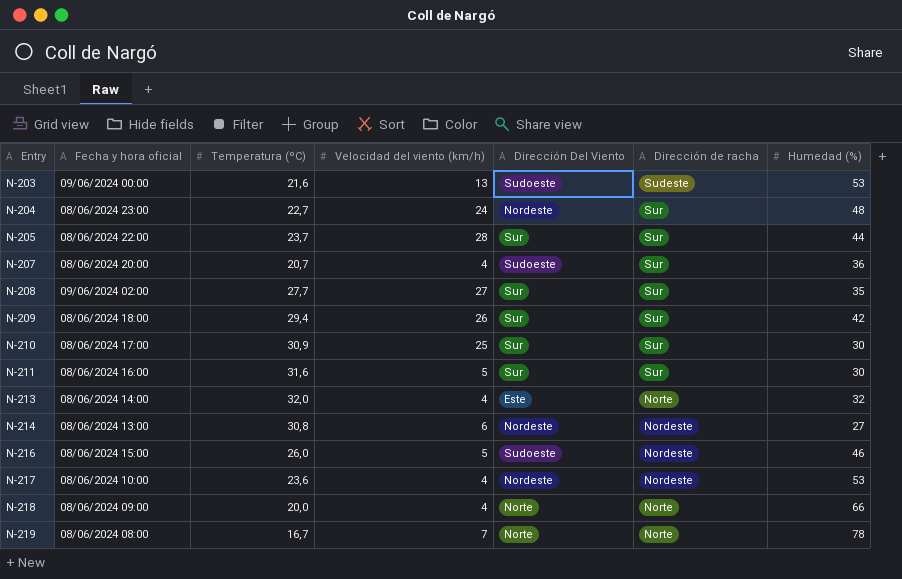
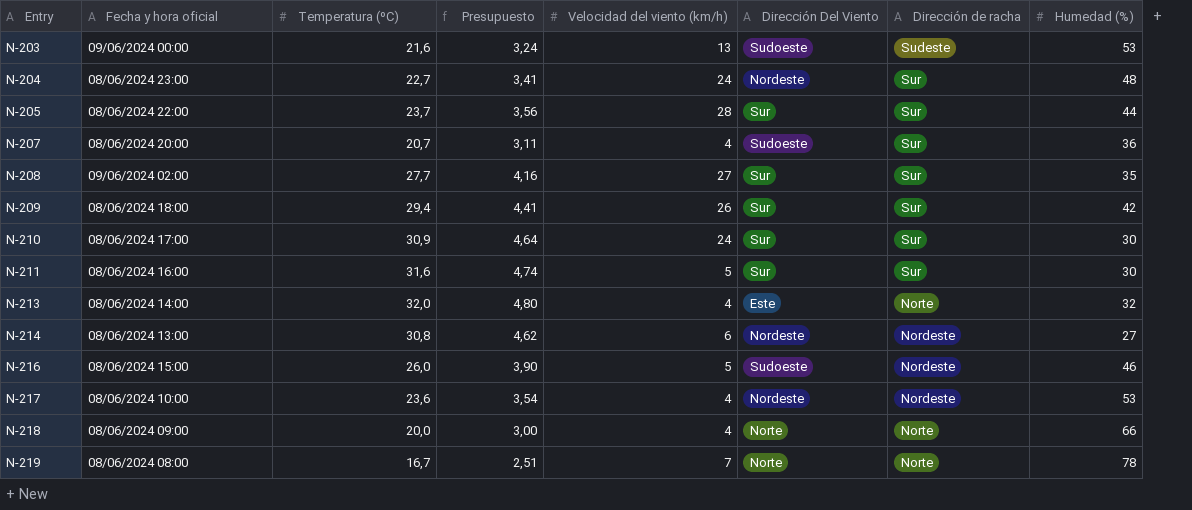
column Presupuesto | formula: none -> [Temperatura (ºC)] * 0,15
N-210 | Velocidad del viento (km/h): 25 -> 24

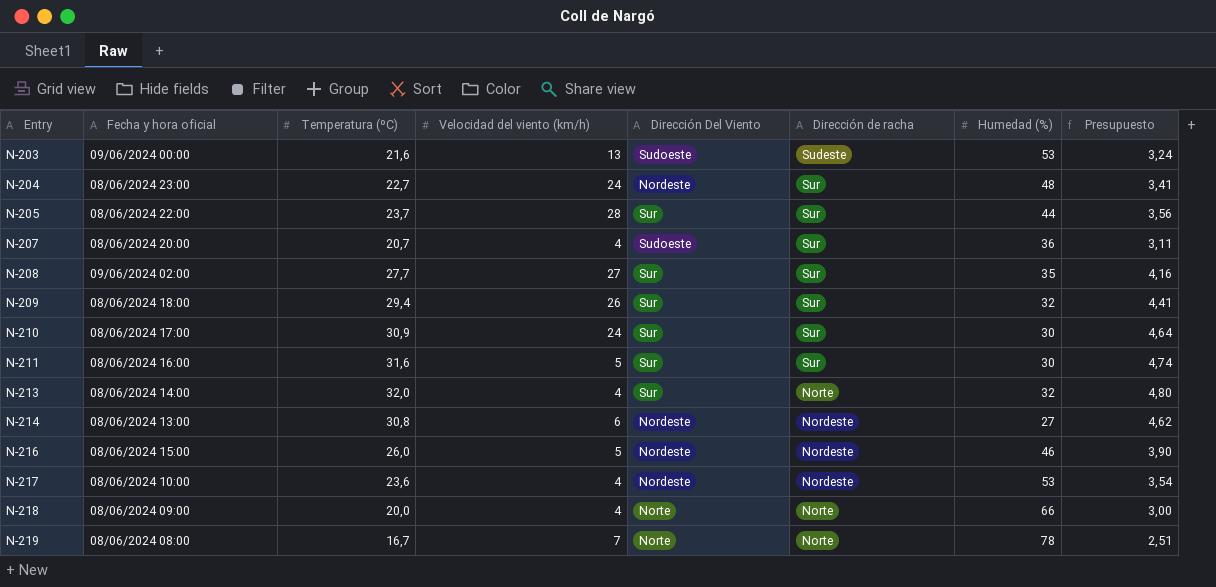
column Presupuesto | position: 4 -> 8
N-209 | Humedad (%): 42 -> 32
N-213 | Dirección Del Viento: Este -> Sur
N-216 | Dirección Del Viento: Sudoeste -> Nordeste

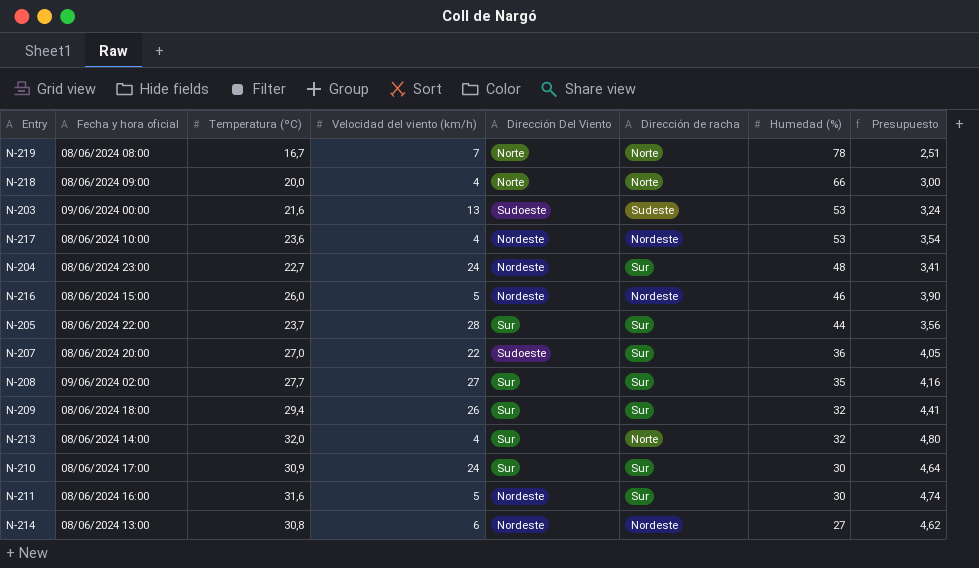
row order: Entry ascending -> Humedad (%) descending
N-207 | Temperatura (ºC): 20,7 -> 27,0
N-207 | Velocidad del viento (km/h): 4 -> 22
N-207 | Presupuesto: 3,11 -> 4,05
N-211 | Dirección Del Viento: Sur -> Nordeste

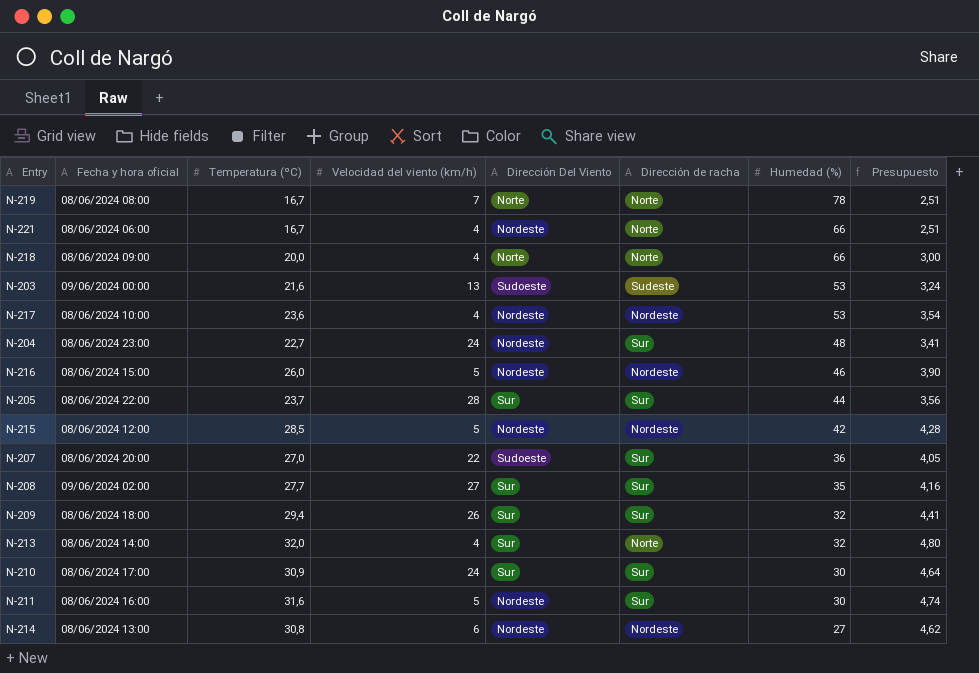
row N-221: none -> 08/06/2024 06:00 | 16,7 | 4 | Nordeste | Norte | 66 | 2,51
row N-215: none -> 08/06/2024 12:00 | 28,5 | 5 | Nordeste | Nordeste | 42 | 4,28

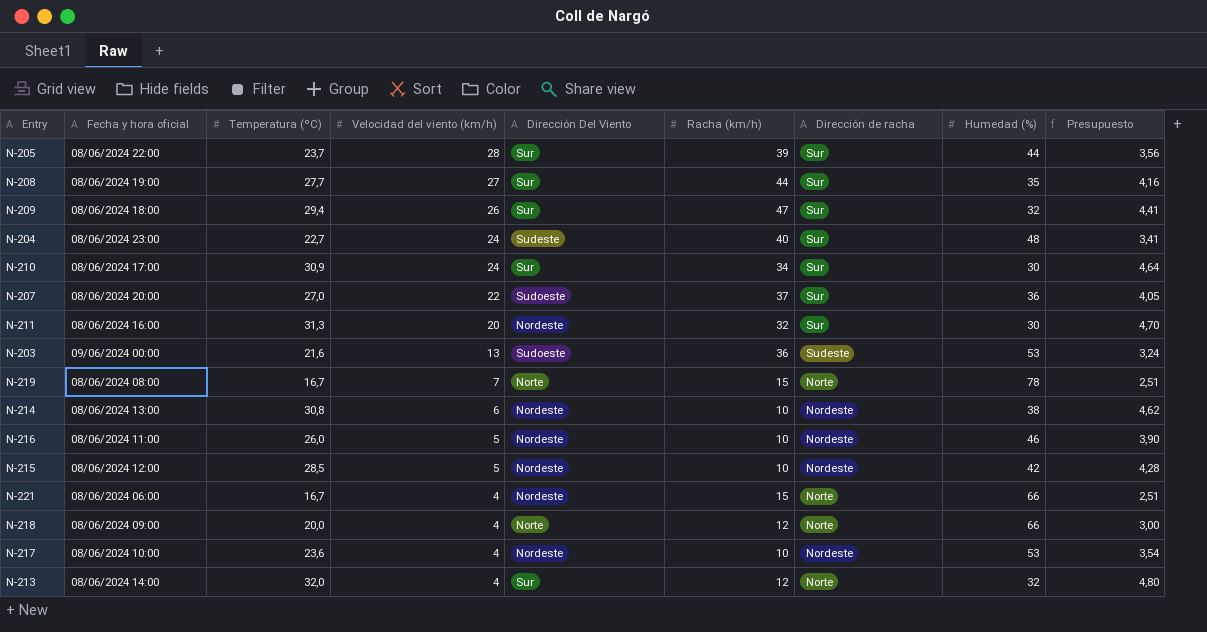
row order: Humedad (%) descending -> Velocidad del viento (km/h) descending
column Racha (km/h) | position: none -> 6
N-208 | Fecha y hora oficial: 09/06/2024 02:00 -> 08/06/2024 19:00
N-204 | Dirección Del Viento: Nordeste -> Sudeste
N-211 | Temperatura (ºC): 31,6 -> 31,3
N-211 | Velocidad del viento (km/h): 5 -> 20
N-211 | Presupuesto: 4,74 -> 4,70
N-214 | Humedad (%): 27 -> 38
N-216 | Fecha y hora oficial: 08/06/2024 15:00 -> 08/06/2024 11:00

